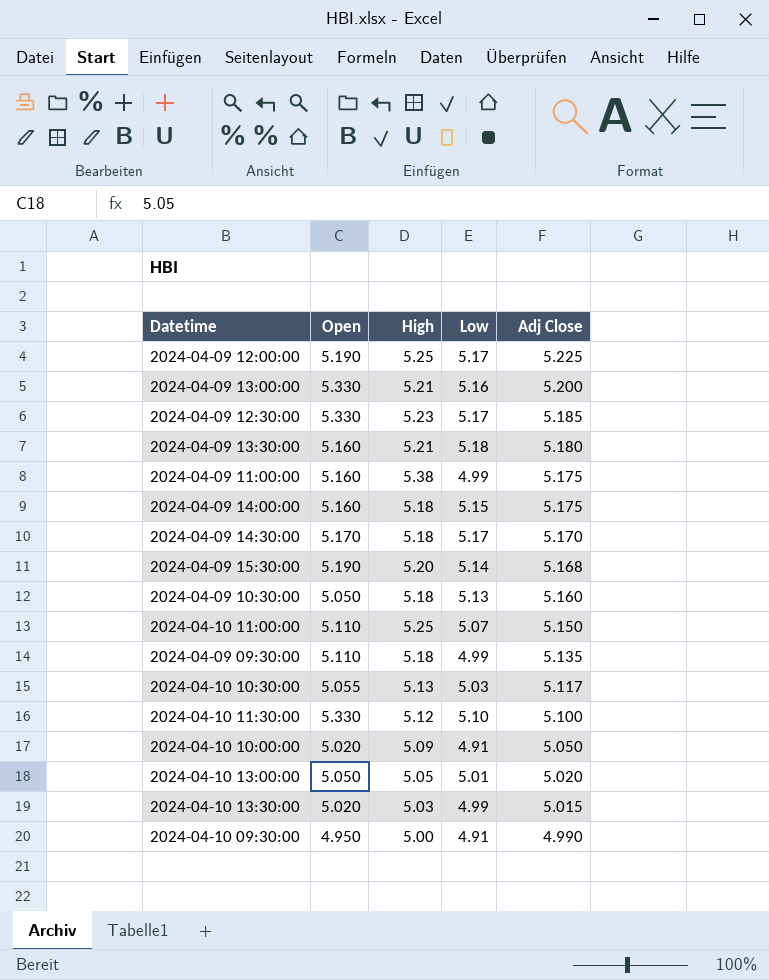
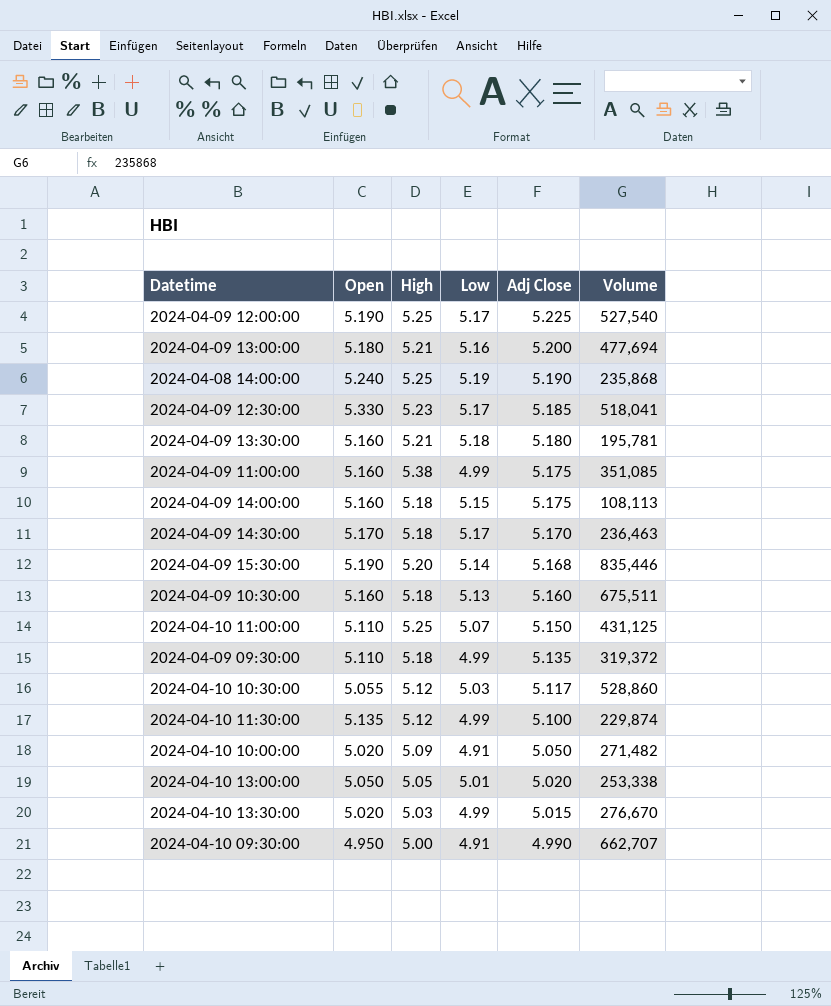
column Volume | position: none -> 6
2024-04-09 13:00:00 | Open: 5.330 -> 5.180
row 2024-04-08 14:00:00: none -> 5.240 | 5.25 | 5.19 | 5.190 | 235,868
2024-04-09 10:30:00 | Open: 5.050 -> 5.160
2024-04-10 10:30:00 | High: 5.13 -> 5.12
2024-04-10 11:30:00 | Open: 5.330 -> 5.135
2024-04-10 11:30:00 | Low: 5.10 -> 4.99

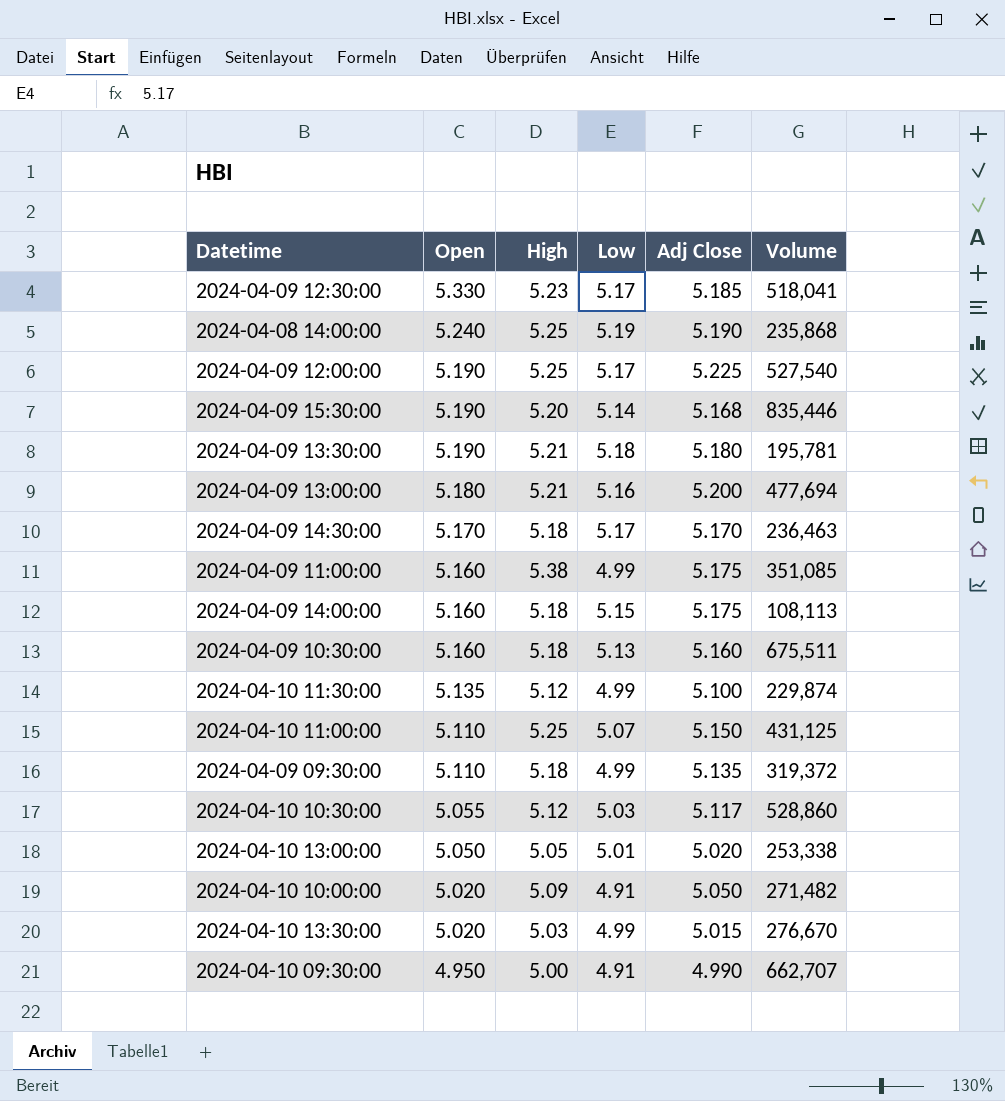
row order: Adj Close descending -> Open descending
2024-04-09 13:30:00 | Open: 5.160 -> 5.190

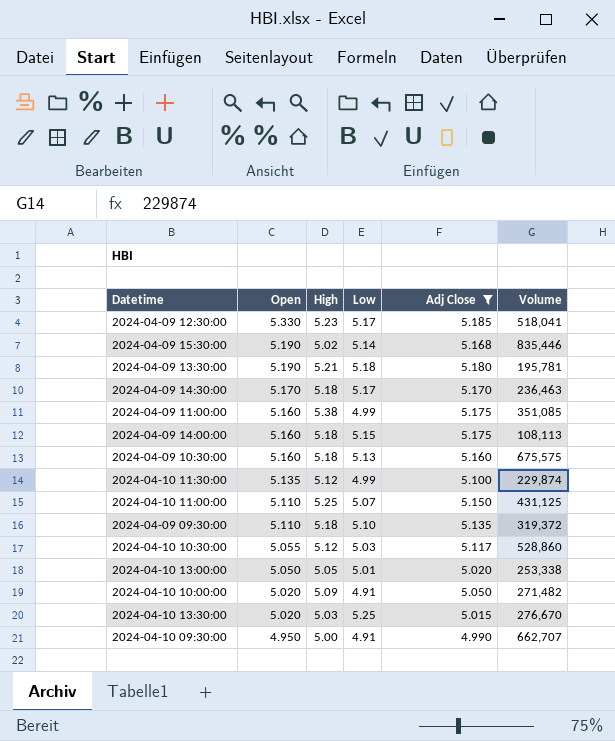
filter: none -> Adj Close <= 5.185
2024-04-09 15:30:00 | High: 5.20 -> 5.02
2024-04-09 10:30:00 | Volume: 675,511 -> 675,575
2024-04-09 09:30:00 | Low: 4.99 -> 5.10
2024-04-10 13:30:00 | Low: 4.99 -> 5.25

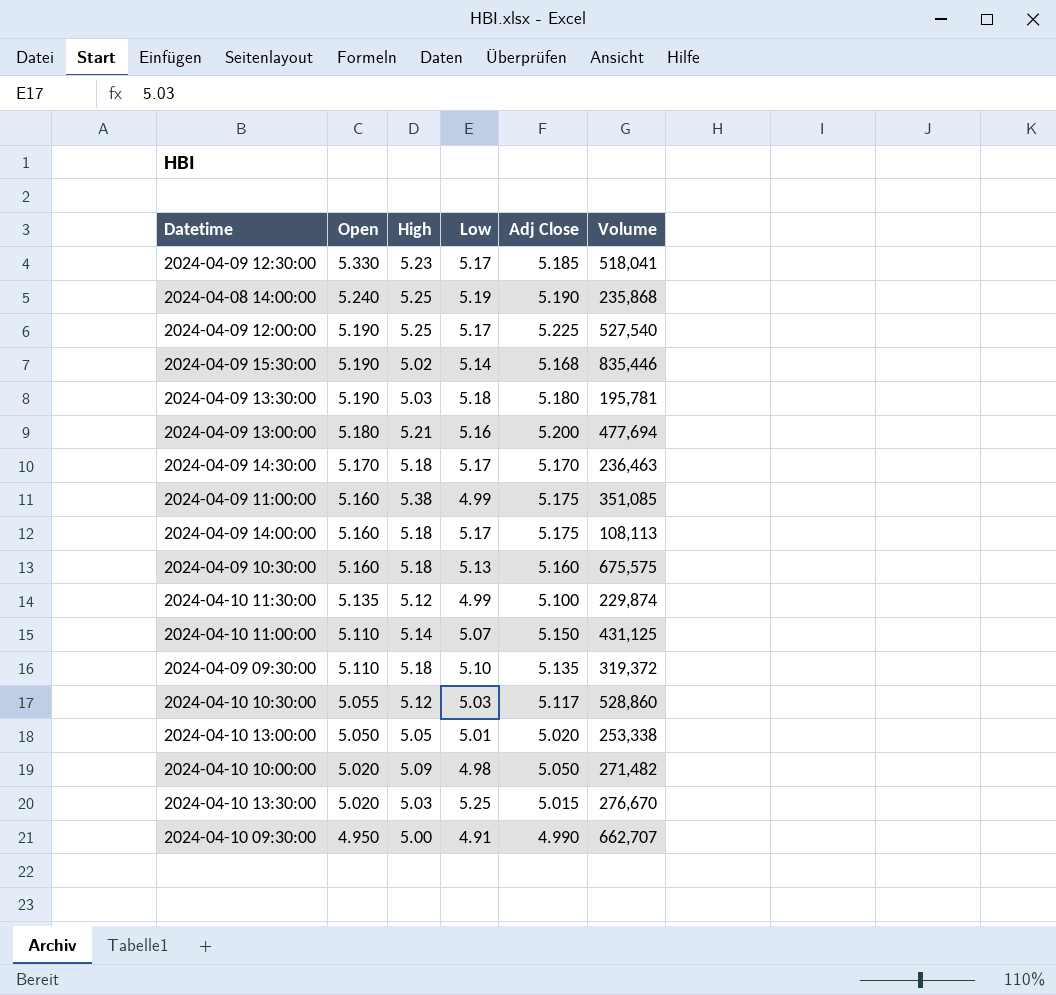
filter: Adj Close <= 5.185 -> none
2024-04-09 13:30:00 | High: 5.21 -> 5.03
2024-04-09 14:00:00 | Low: 5.15 -> 5.17
2024-04-10 11:00:00 | High: 5.25 -> 5.14
2024-04-10 10:00:00 | Low: 4.91 -> 4.98

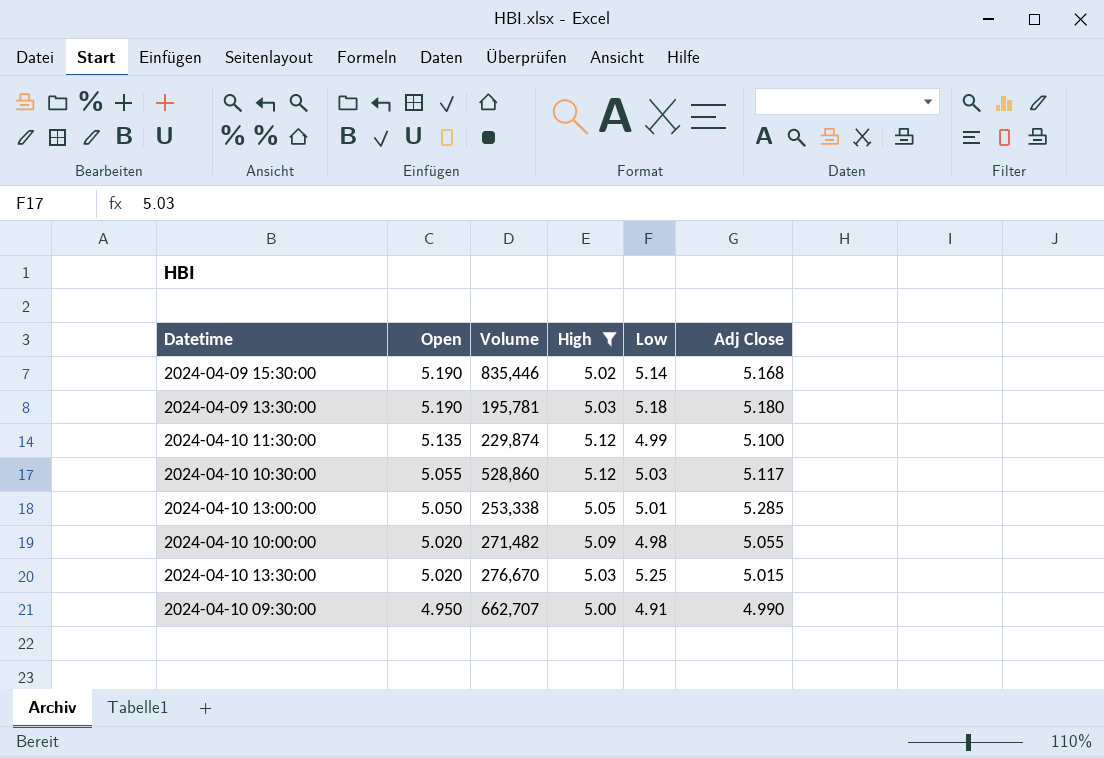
filter: none -> High <= 5.12
column Volume | position: 6 -> 3
2024-04-10 13:00:00 | Adj Close: 5.020 -> 5.285
2024-04-10 10:00:00 | Adj Close: 5.050 -> 5.055

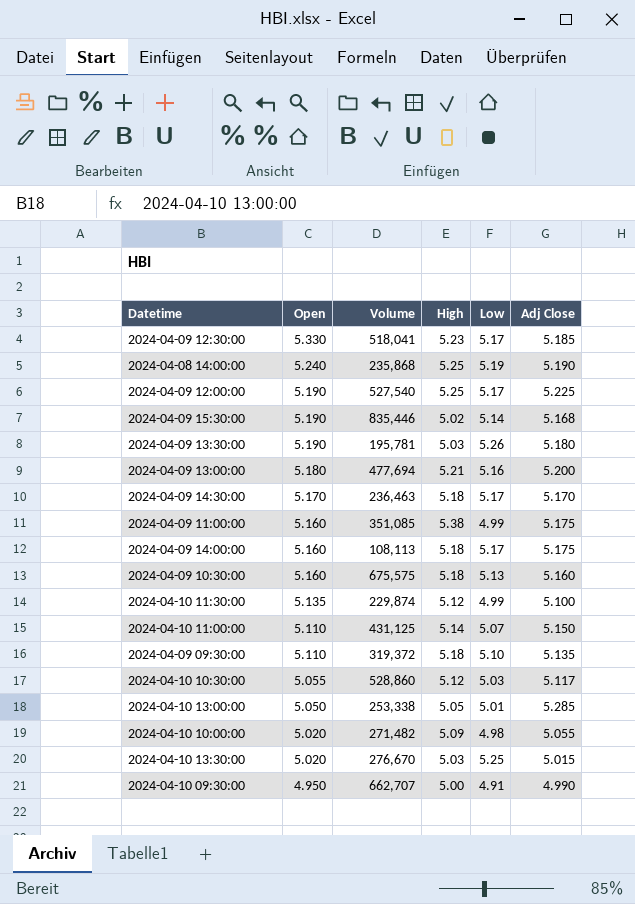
filter: High <= 5.12 -> none
2024-04-09 13:30:00 | Low: 5.18 -> 5.26

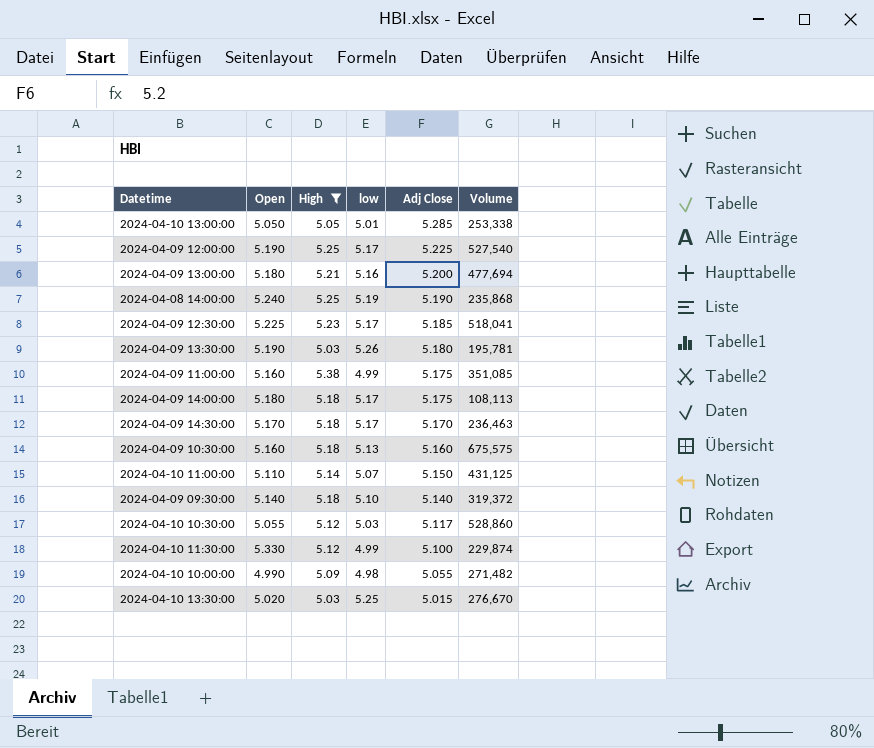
filter: none -> High >= 5.03
row order: Open descending -> Adj Close descending
column name: Low -> low
column Volume | position: 3 -> 6
2024-04-09 12:30:00 | Open: 5.330 -> 5.225
2024-04-09 14:00:00 | Open: 5.160 -> 5.180
2024-04-09 09:30:00 | Open: 5.110 -> 5.140
2024-04-09 09:30:00 | Adj Close: 5.135 -> 5.140
2024-04-10 11:30:00 | Open: 5.135 -> 5.330
2024-04-10 10:00:00 | Open: 5.020 -> 4.990

